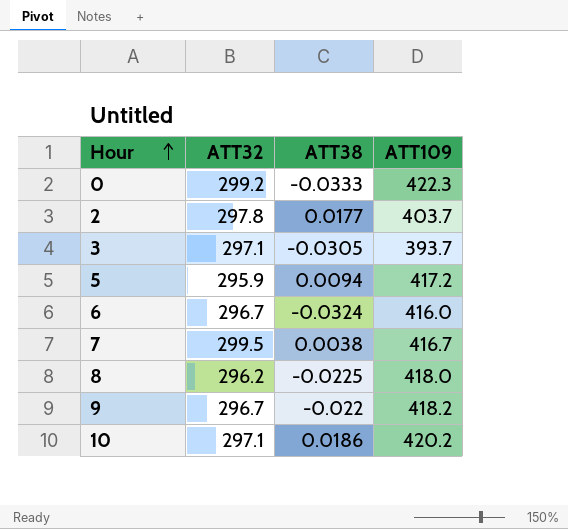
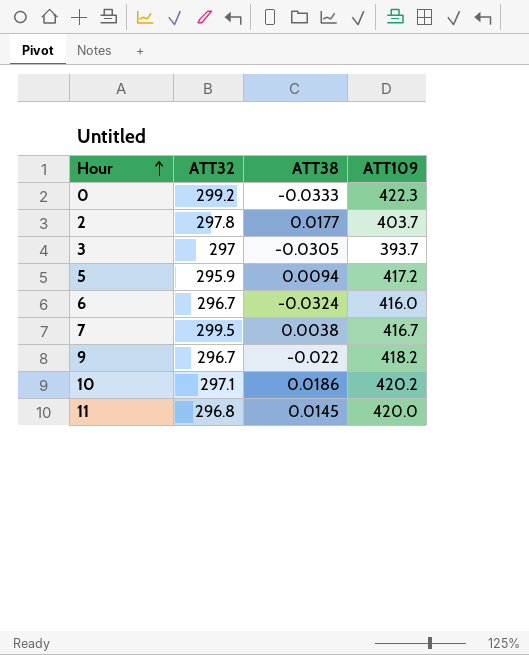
row 8: 296.2 | -0.0225 | 418.0 -> none
3 | ATT32: 297.1 -> 297
row 11: none -> 296.8 | 0.0145 | 420.0

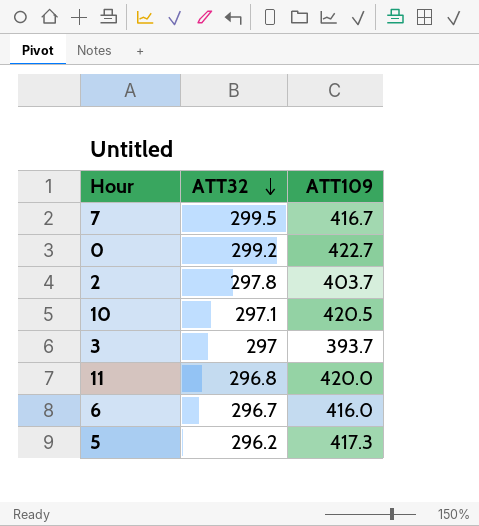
row order: Hour ascending -> ATT32 descending
column ATT38 | position: 3 -> none
row 9: 296.7 | -0.022 | 418.2 -> none
0 | ATT109: 422.3 -> 422.7
10 | ATT109: 420.2 -> 420.5
5 | ATT32: 295.9 -> 296.2
5 | ATT109: 417.2 -> 417.3

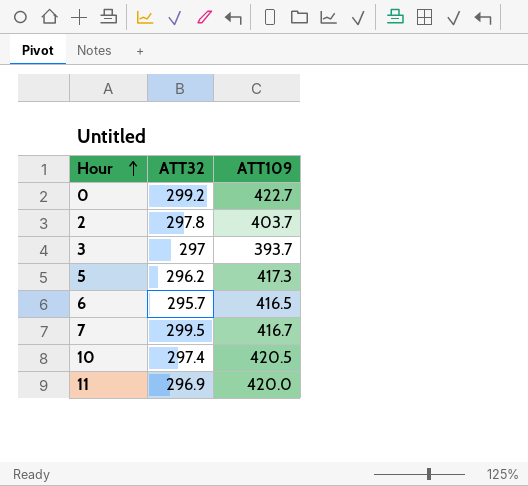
row order: ATT32 descending -> Hour ascending
6 | ATT32: 296.7 -> 295.7
6 | ATT109: 416.0 -> 416.5
10 | ATT32: 297.1 -> 297.4
11 | ATT32: 296.8 -> 296.9

